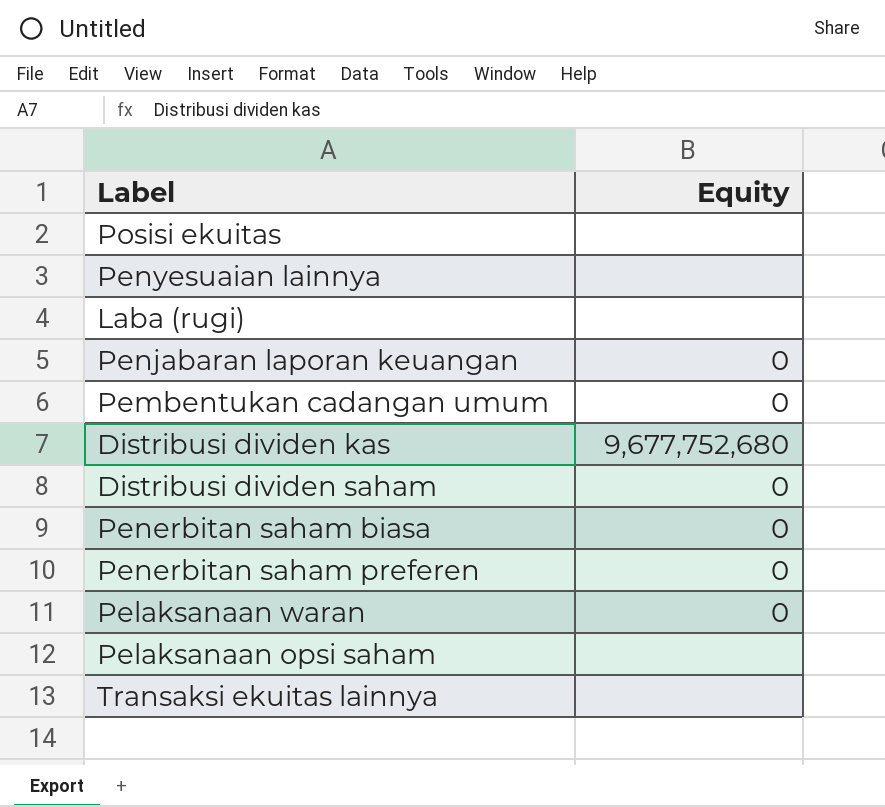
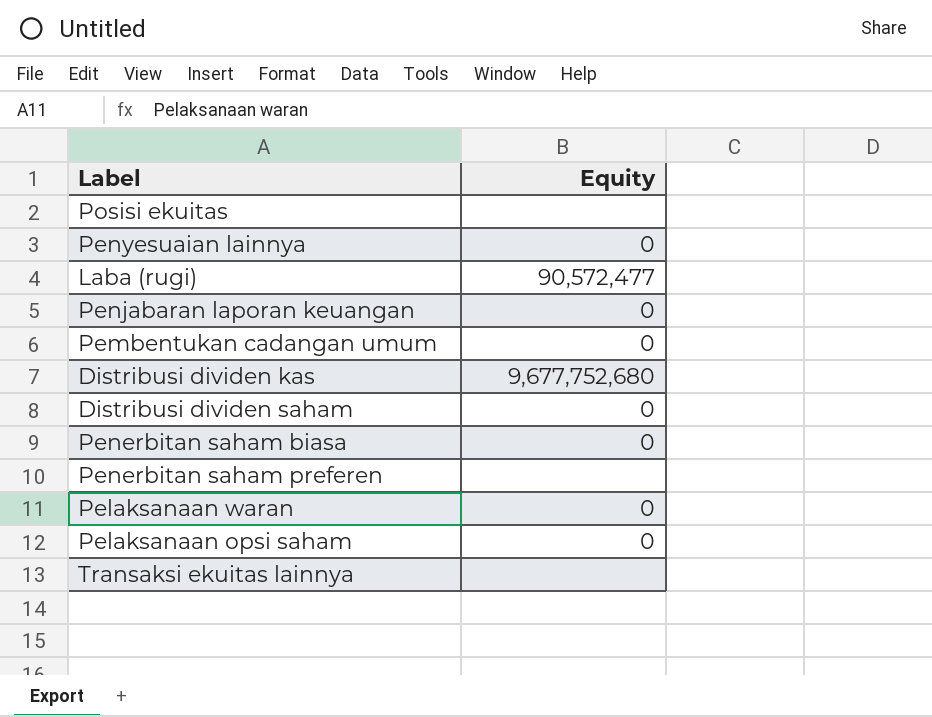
Penyesuaian lainnya | Equity: none -> 0
Laba (rugi) | Equity: none -> 90,572,477
Penerbitan saham preferen | Equity: 0 -> none
Pelaksanaan opsi saham | Equity: none -> 0

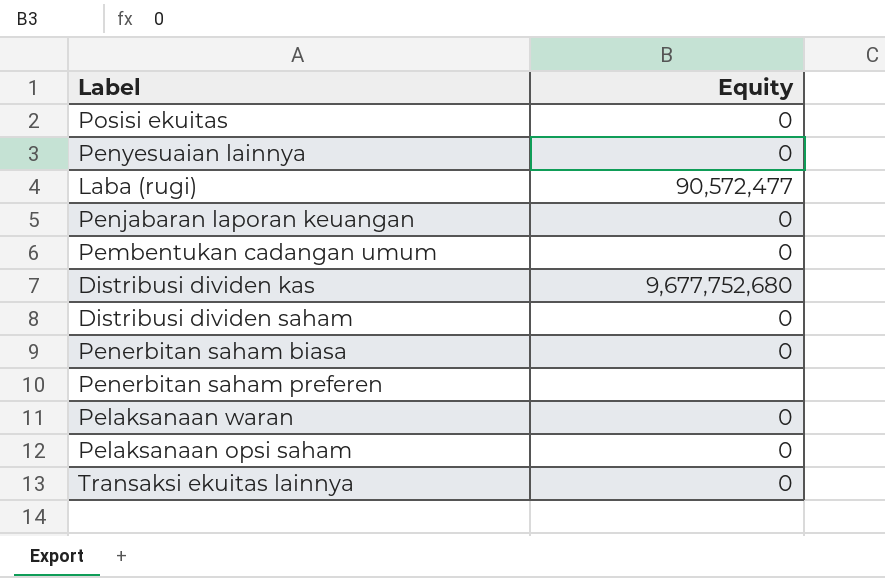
Posisi ekuitas | Equity: none -> 0
Transaksi ekuitas lainnya | Equity: none -> 0

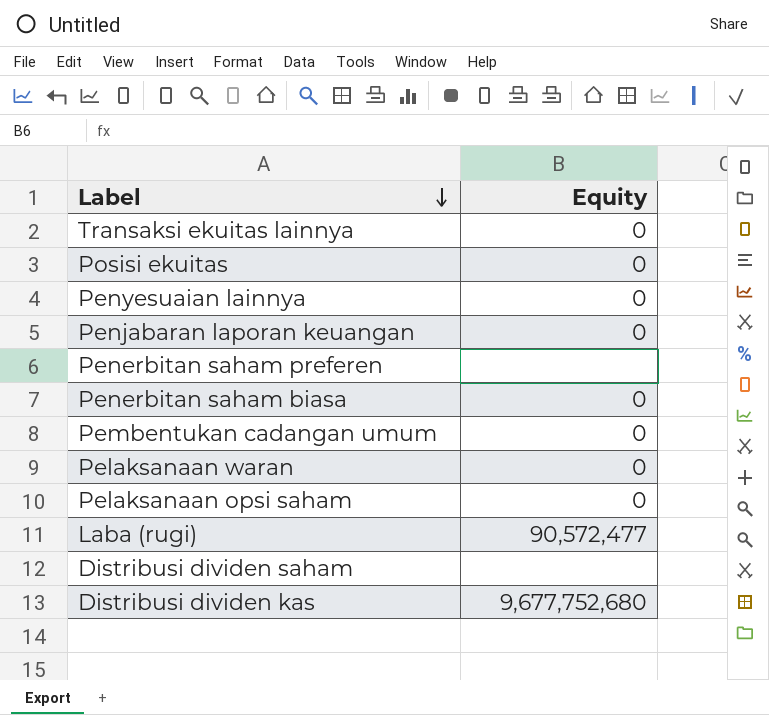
row order: none -> Label descending
Distribusi dividen saham | Equity: 0 -> none

